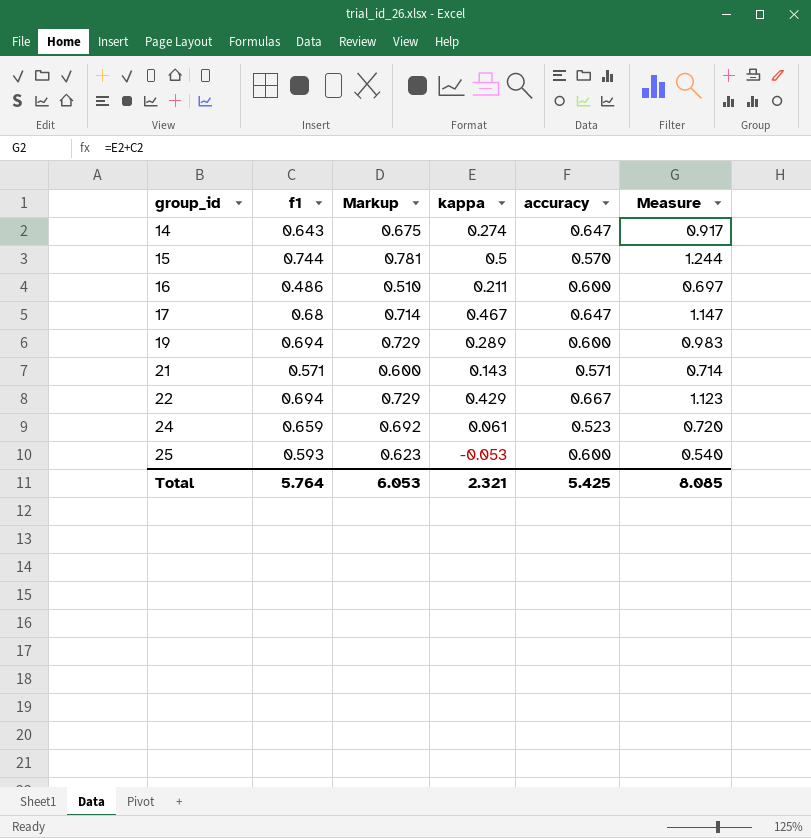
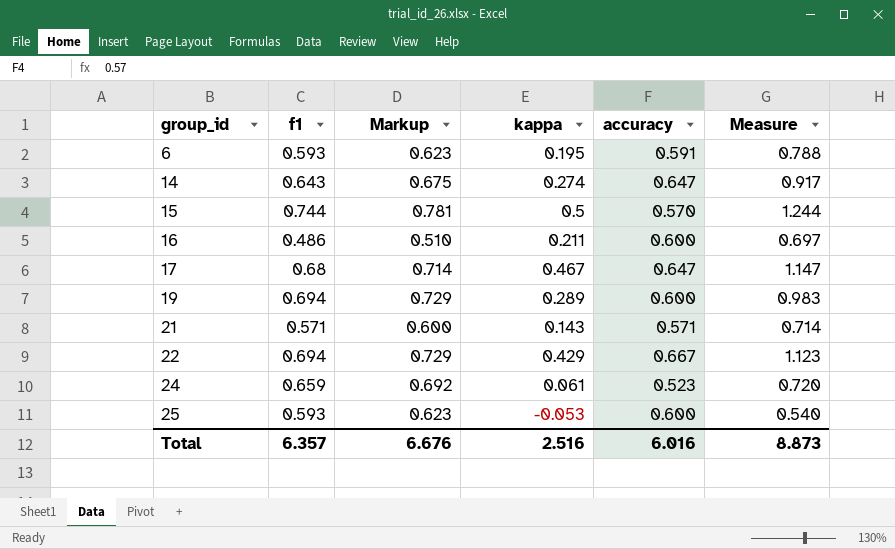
row 6: none -> 0.593 | 0.623 | 0.195 | 0.591 | 0.788
Total | f1: 5.764 -> 6.357
Total | Markup: 6.053 -> 6.676
Total | kappa: 2.321 -> 2.516
Total | accuracy: 5.425 -> 6.016
Total | Measure: 8.085 -> 8.873

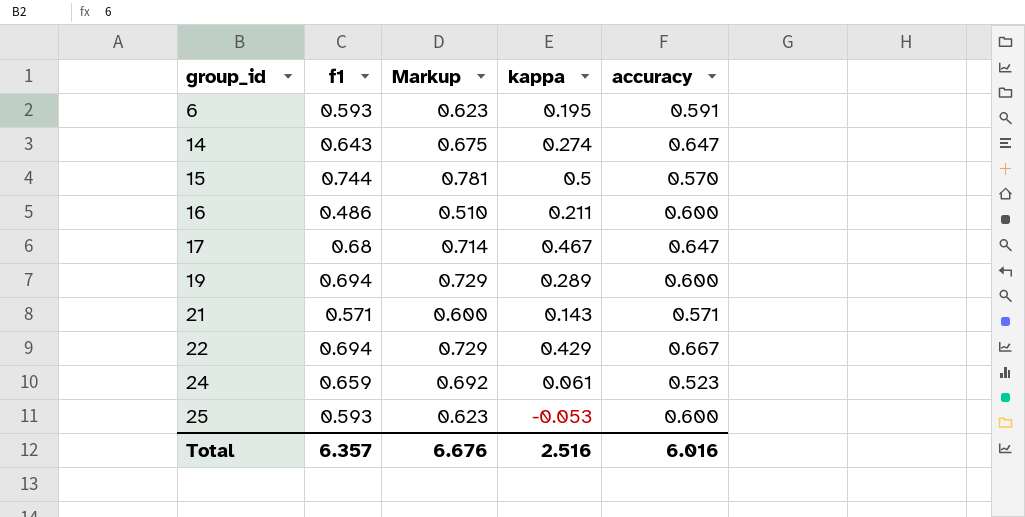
column Measure | formula: [f1] + [kappa] -> none

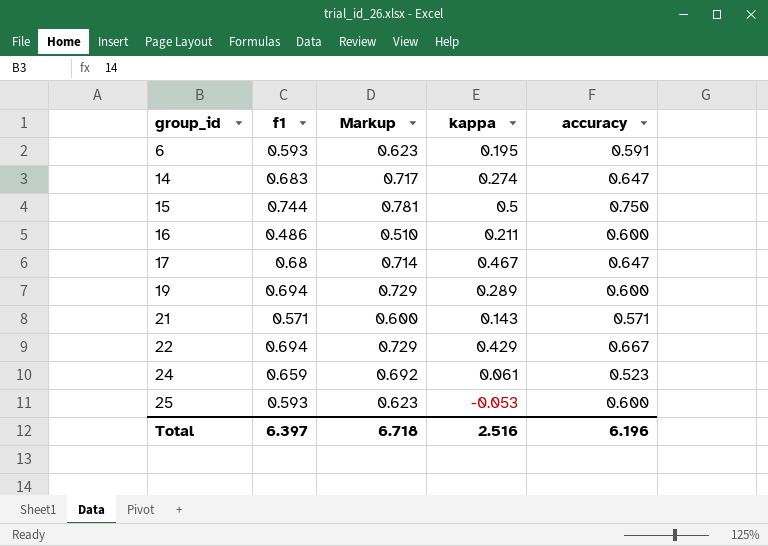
14 | f1: 0.643 -> 0.683
14 | Markup: 0.675 -> 0.717
15 | accuracy: 0.570 -> 0.750
Total | f1: 6.357 -> 6.397
Total | Markup: 6.676 -> 6.718
Total | accuracy: 6.016 -> 6.196

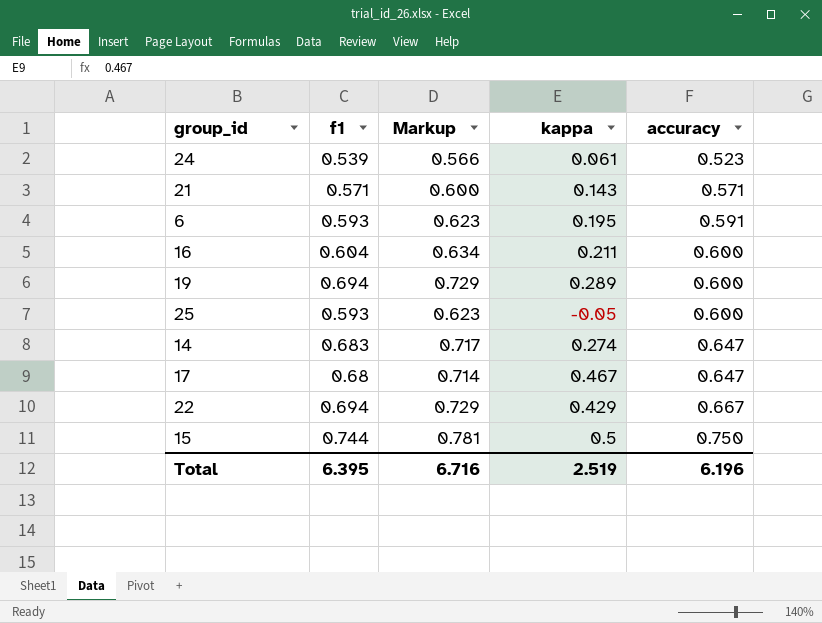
row order: group_id ascending -> accuracy ascending
24 | f1: 0.659 -> 0.539
24 | Markup: 0.692 -> 0.566
16 | f1: 0.486 -> 0.604
16 | Markup: 0.510 -> 0.634
25 | kappa: -0.053 -> -0.05
Total | f1: 6.397 -> 6.395
Total | Markup: 6.718 -> 6.716
Total | kappa: 2.516 -> 2.519

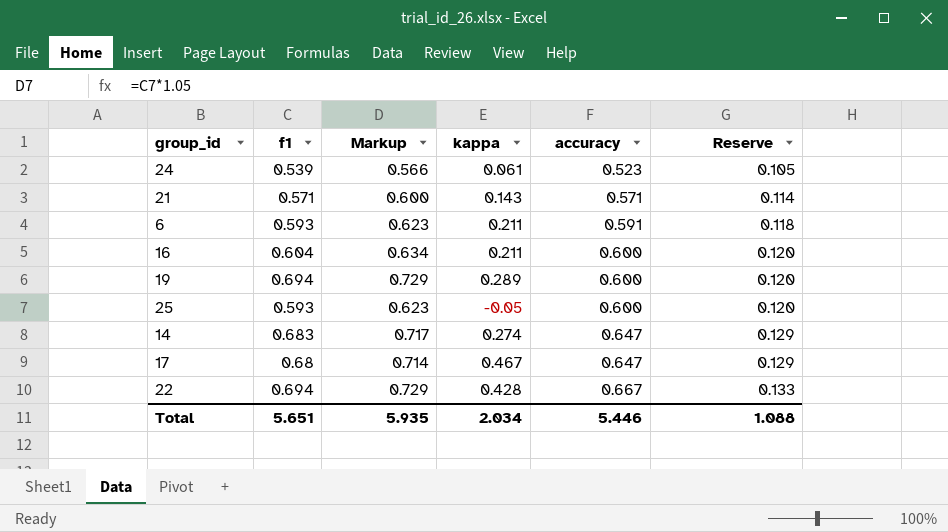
column Reserve | formula: none -> [accuracy] * 0.2
row 15: 0.744 | 0.781 | 0.5 | 0.750 -> none
6 | kappa: 0.195 -> 0.211
22 | kappa: 0.429 -> 0.428
Total | f1: 6.395 -> 5.651
Total | Markup: 6.716 -> 5.935
Total | kappa: 2.519 -> 2.034
Total | accuracy: 6.196 -> 5.446

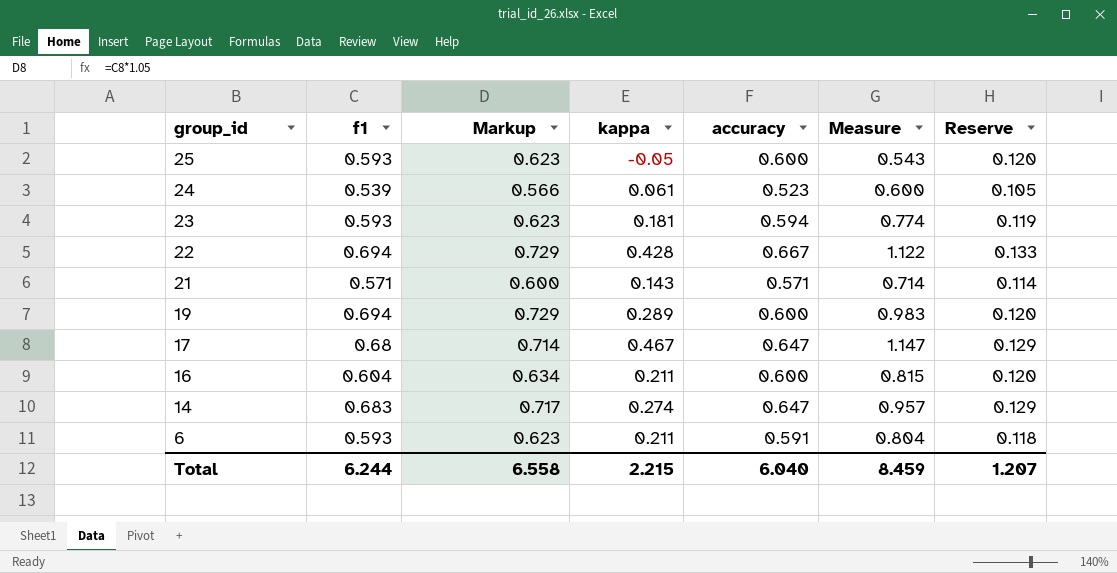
row order: accuracy ascending -> group_id descending
column Measure | formula: none -> [f1] + [kappa]
row 23: none -> 0.593 | 0.623 | 0.181 | 0.594 | 0.774 | 0.119
Total | f1: 5.651 -> 6.244
Total | Markup: 5.935 -> 6.558
Total | kappa: 2.034 -> 2.215
Total | accuracy: 5.446 -> 6.040
Total | Reserve: 1.088 -> 1.207

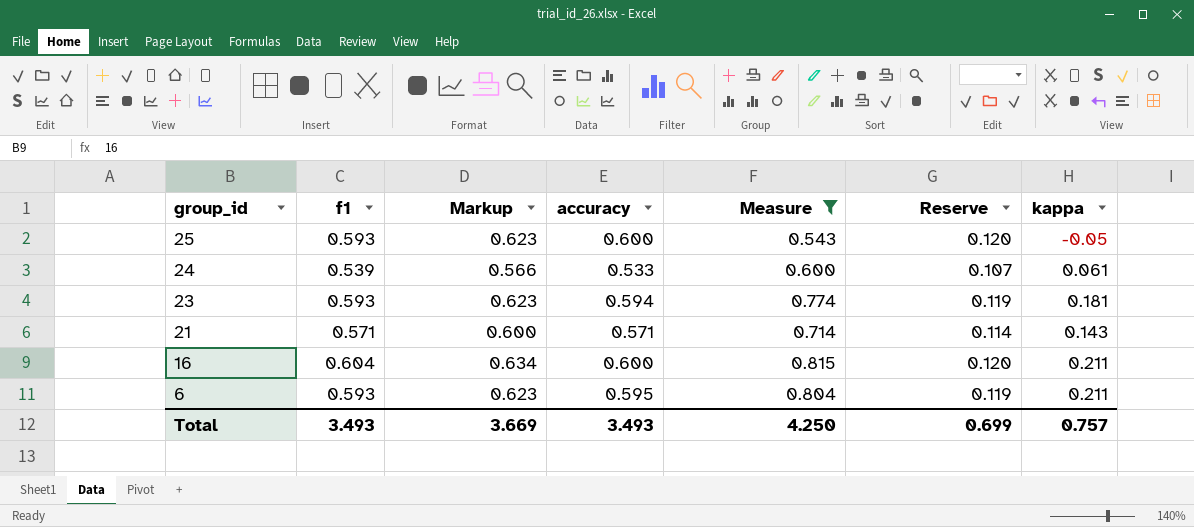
filter: none -> Measure <= 0.815
column kappa | position: 4 -> 7
24 | accuracy: 0.523 -> 0.533
24 | Reserve: 0.105 -> 0.107
6 | accuracy: 0.591 -> 0.595
6 | Reserve: 0.118 -> 0.119
Total | f1: 6.244 -> 3.493
Total | Markup: 6.558 -> 3.669
Total | accuracy: 6.040 -> 3.493
Total | Measure: 8.459 -> 4.250
Total | Reserve: 1.207 -> 0.699
Total | kappa: 2.215 -> 0.757

